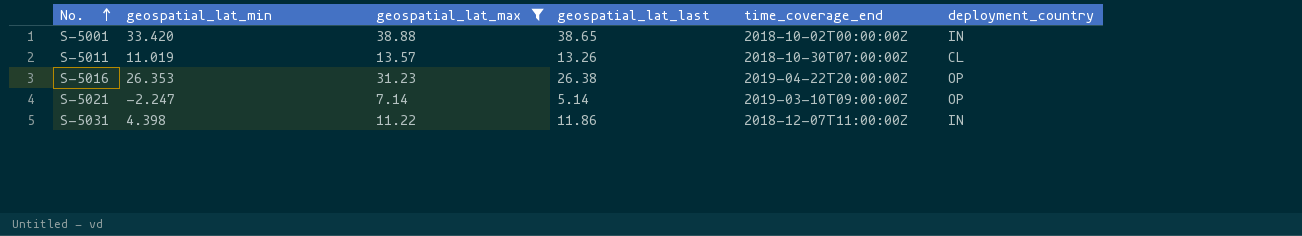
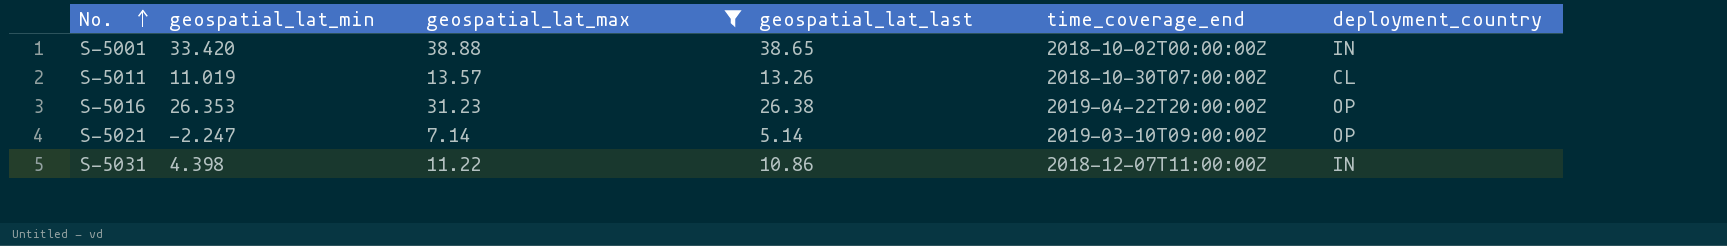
S-5031 | geospatial_lat_last: 11.86 -> 10.86

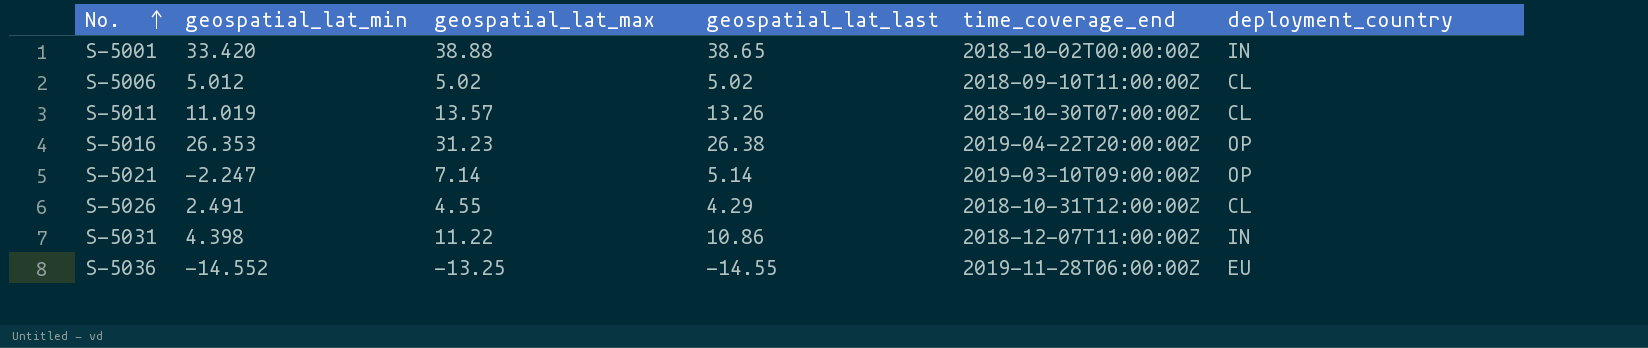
filter: geospatial_lat_max >= 7.14 -> none

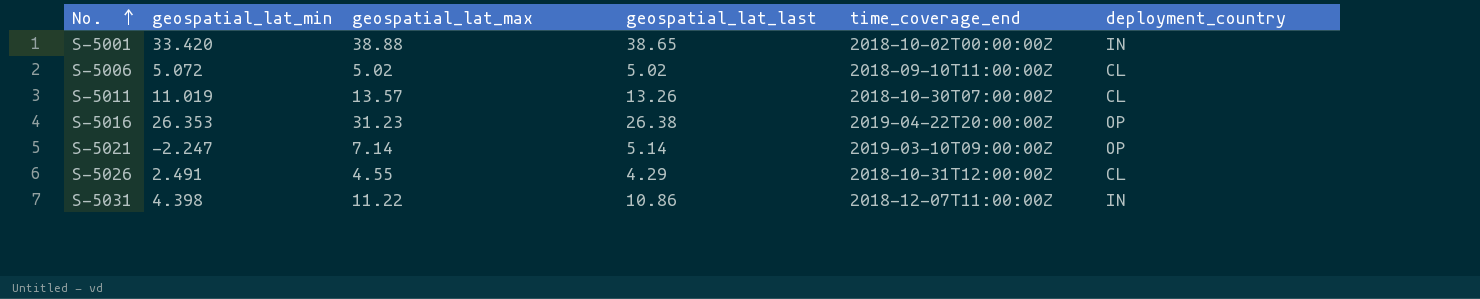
row S-5036: -14.552 | -13.25 | -14.55 | 2019-11-28T06:00:00Z | EU -> none
S-5006 | geospatial_lat_min: 5.012 -> 5.072

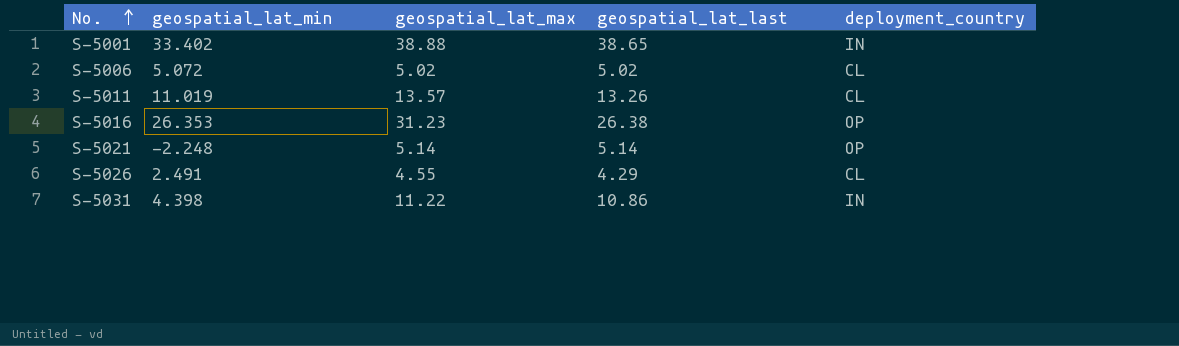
column time_coverage_end | position: 5 -> none
S-5001 | geospatial_lat_min: 33.420 -> 33.402
S-5021 | geospatial_lat_min: -2.247 -> -2.248
S-5021 | geospatial_lat_max: 7.14 -> 5.14

